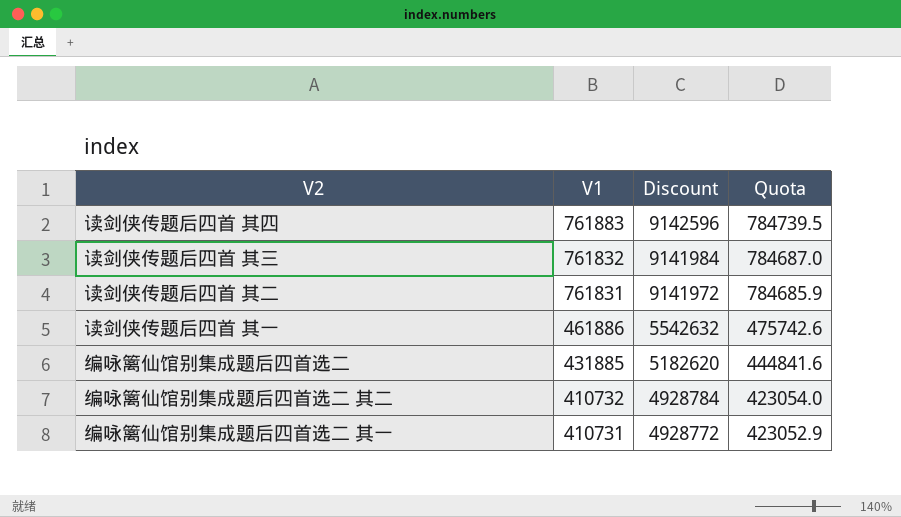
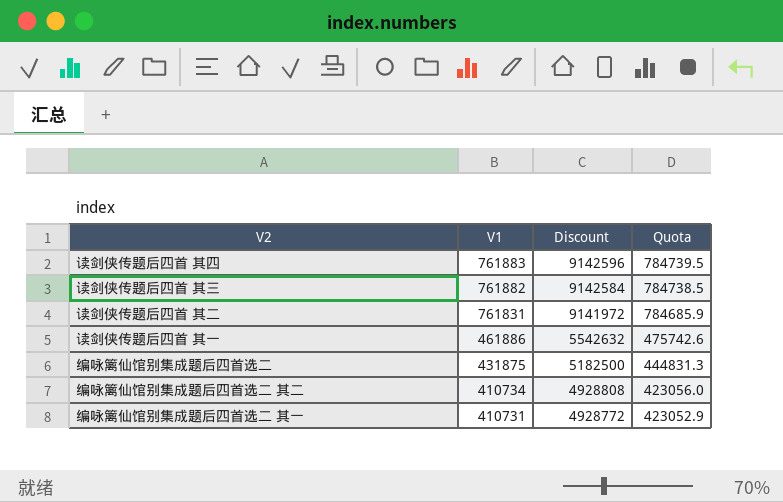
读剑侠传题后四首 其三 | V1: 761832 -> 761882
读剑侠传题后四首 其三 | Discount: 9141984 -> 9142584
读剑侠传题后四首 其三 | Quota: 784687.0 -> 784738.5
编咏篱仙馆别集成题后四首选二 | V1: 431885 -> 431875
编咏篱仙馆别集成题后四首选二 | Discount: 5182620 -> 5182500
编咏篱仙馆别集成题后四首选二 | Quota: 444841.6 -> 444831.3
编咏篱仙馆别集成题后四首选二 其二 | V1: 410732 -> 410734
编咏篱仙馆别集成题后四首选二 其二 | Discount: 4928784 -> 4928808
编咏篱仙馆别集成题后四首选二 其二 | Quota: 423054.0 -> 423056.0

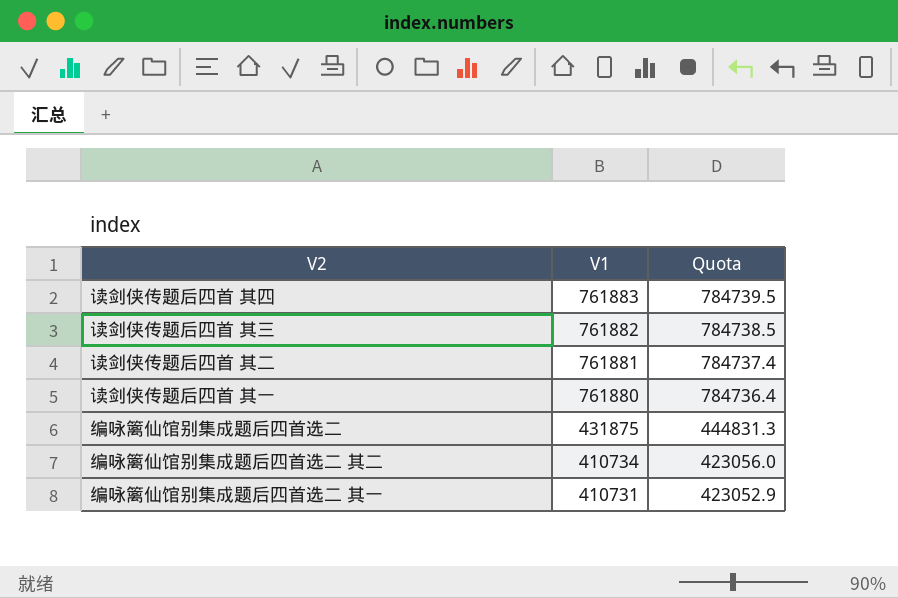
column Discount | formula: [V1] * 12 -> none
读剑侠传题后四首 其二 | V1: 761831 -> 761881
读剑侠传题后四首 其二 | Quota: 784685.9 -> 784737.4
读剑侠传题后四首 其一 | V1: 461886 -> 761880
读剑侠传题后四首 其一 | Quota: 475742.6 -> 784736.4

